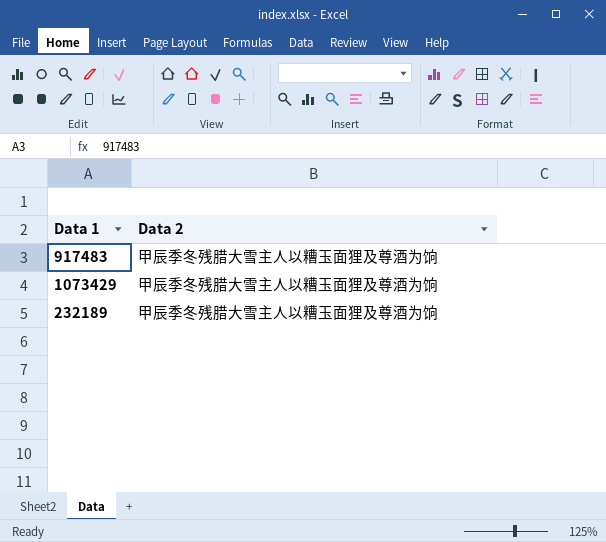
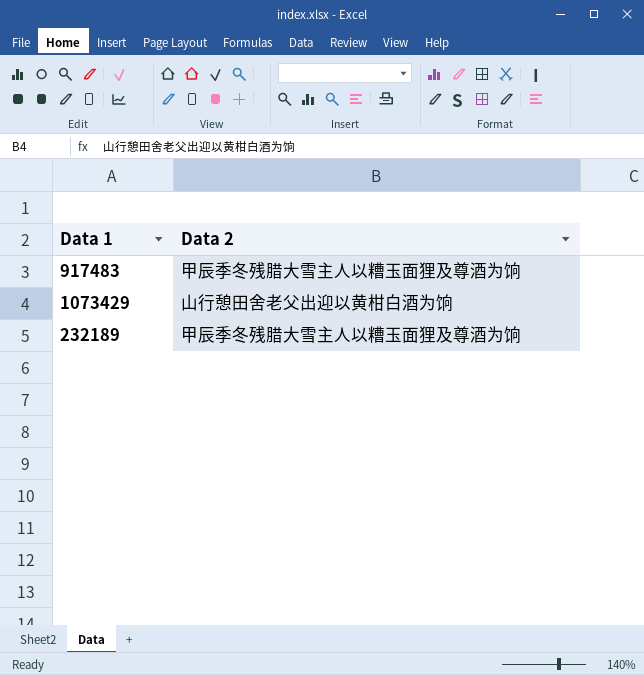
1073429 | Data 2: 甲辰季冬残腊大雪主人以糟玉面狸及尊酒为饷 -> 山行憩田舍老父出迎以黄柑白酒为饷

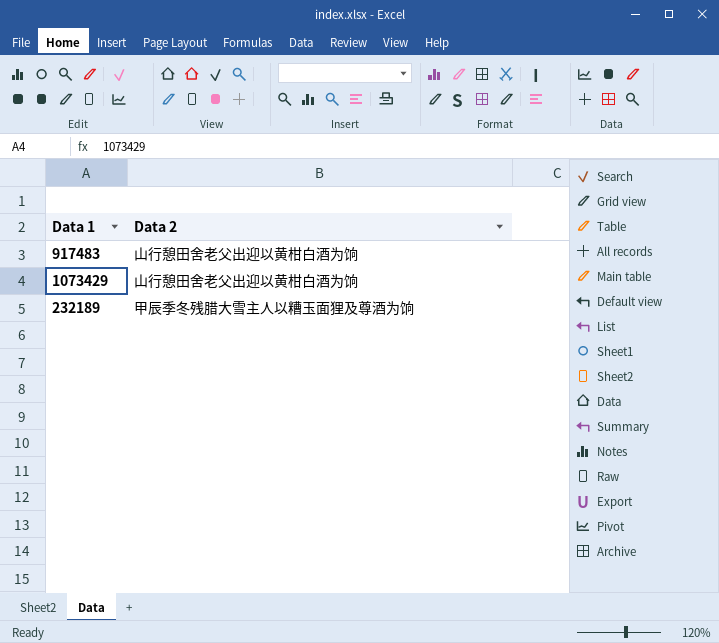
917483 | Data 2: 甲辰季冬残腊大雪主人以糟玉面狸及尊酒为饷 -> 山行憩田舍老父出迎以黄柑白酒为饷

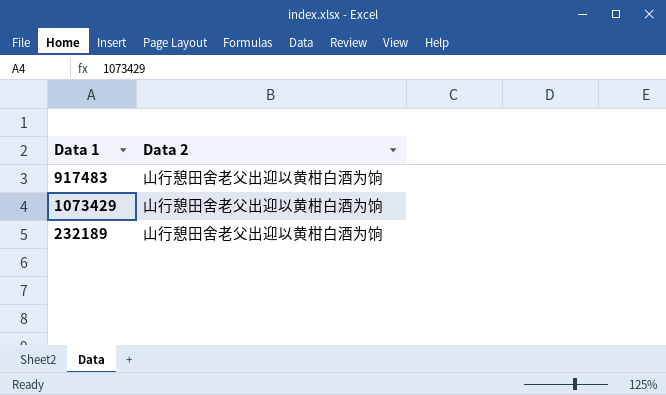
232189 | Data 2: 甲辰季冬残腊大雪主人以糟玉面狸及尊酒为饷 -> 山行憩田舍老父出迎以黄柑白酒为饷

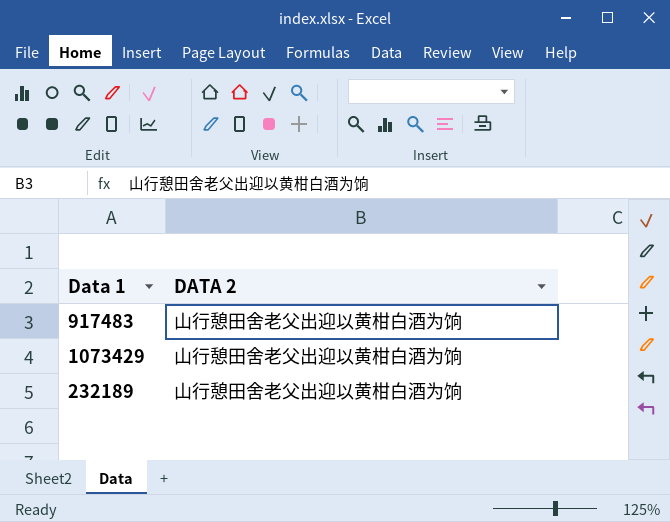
column name: Data 2 -> DATA 2

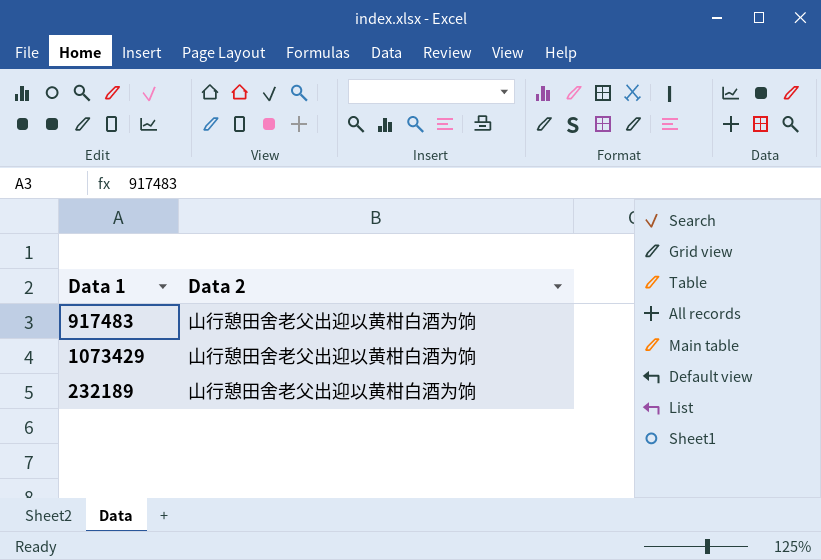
column name: DATA 2 -> Data 2

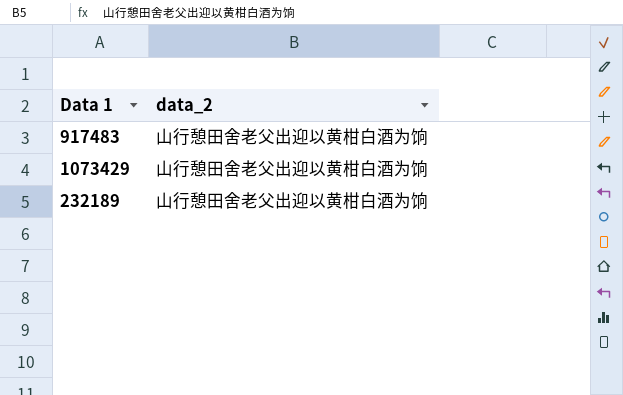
column name: Data 2 -> data_2

